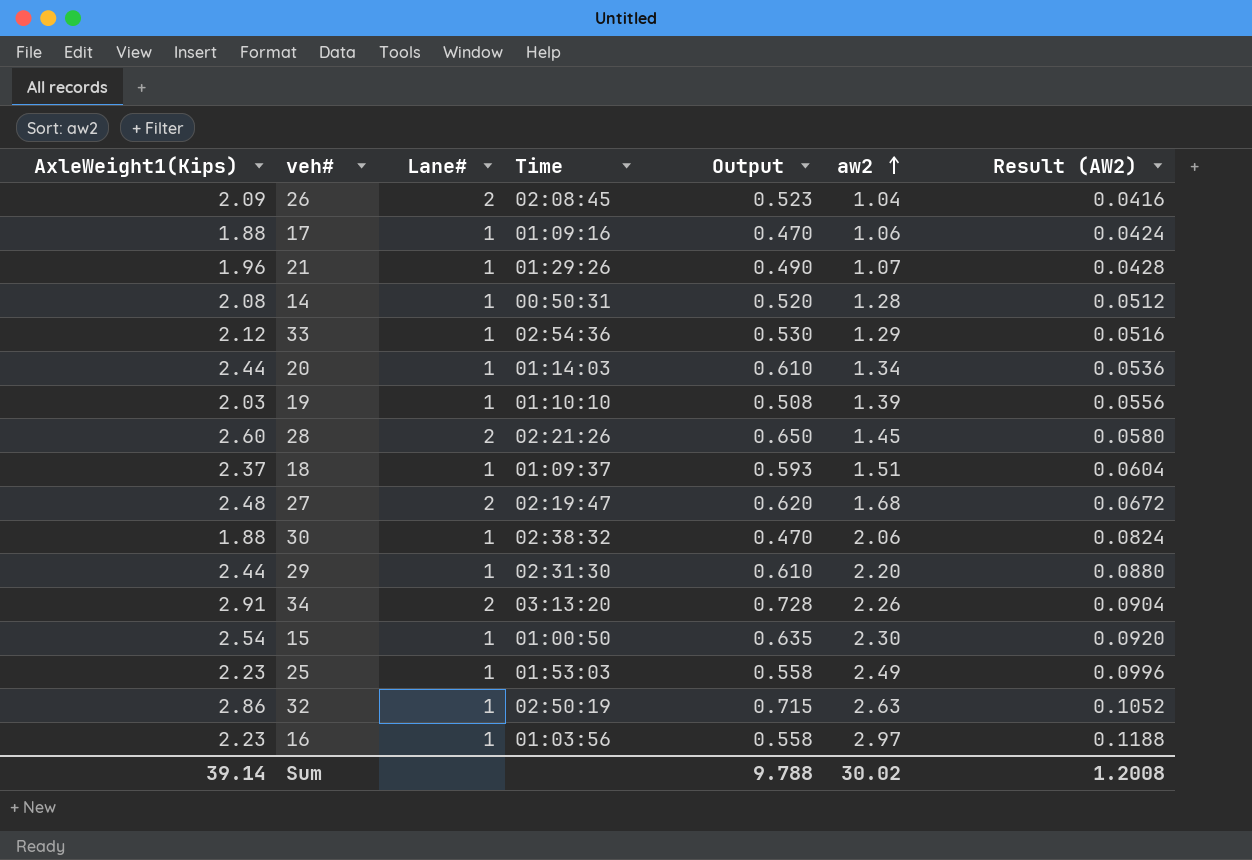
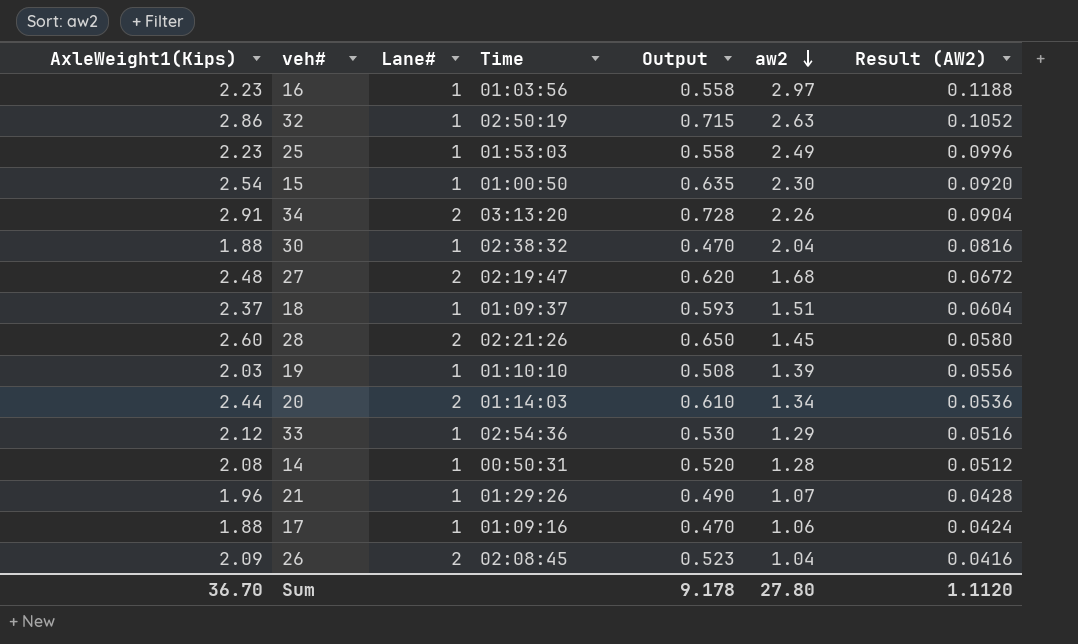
row order: aw2 ascending -> aw2 descending
row 29: 2.44 | 1 | 02:31:30 | 0.610 | 2.20 | 0.0880 -> none
30 | aw2: 2.06 -> 2.04
30 | Result (AW2): 0.0824 -> 0.0816
20 | Lane#: 1 -> 2
Sum | AxleWeight1(Kips): 39.14 -> 36.70
Sum | Output: 9.788 -> 9.178
Sum | aw2: 30.02 -> 27.80
Sum | Result (AW2): 1.2008 -> 1.1120

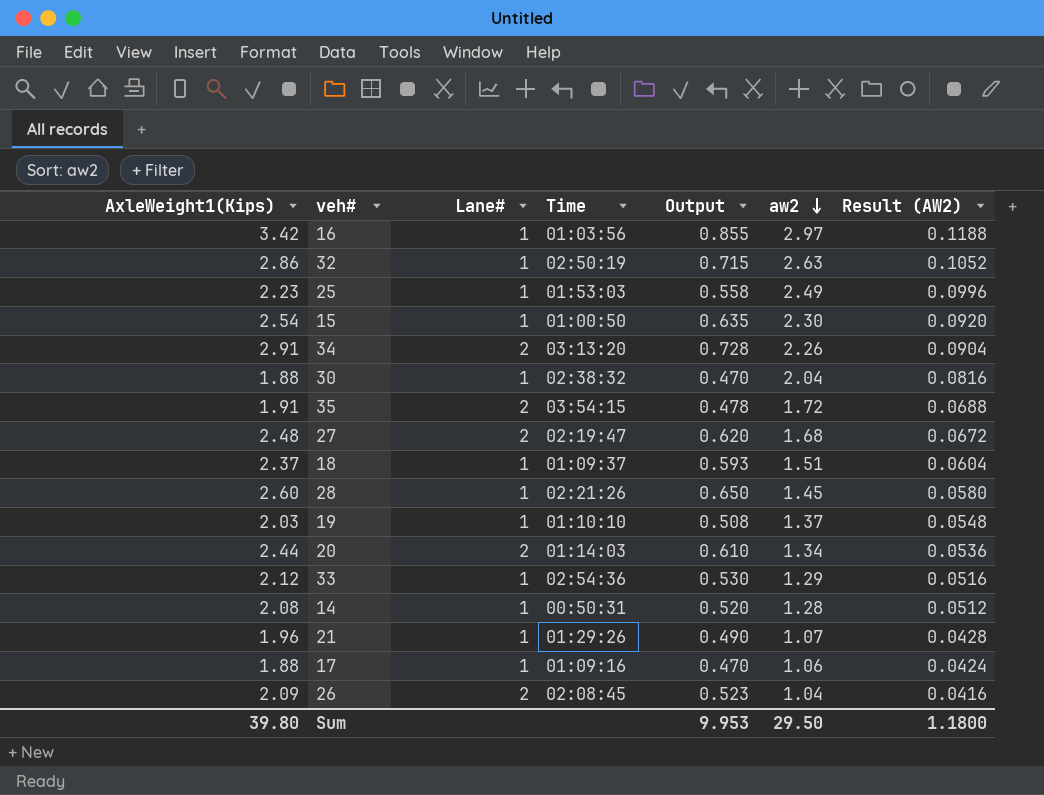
16 | AxleWeight1(Kips): 2.23 -> 3.42
16 | Output: 0.558 -> 0.855
row 35: none -> 1.91 | 2 | 03:54:15 | 0.478 | 1.72 | 0.0688
28 | Lane#: 2 -> 1
19 | aw2: 1.39 -> 1.37
19 | Result (AW2): 0.0556 -> 0.0548
Sum | AxleWeight1(Kips): 36.70 -> 39.80
Sum | Output: 9.178 -> 9.953
Sum | aw2: 27.80 -> 29.50
Sum | Result (AW2): 1.1120 -> 1.1800

